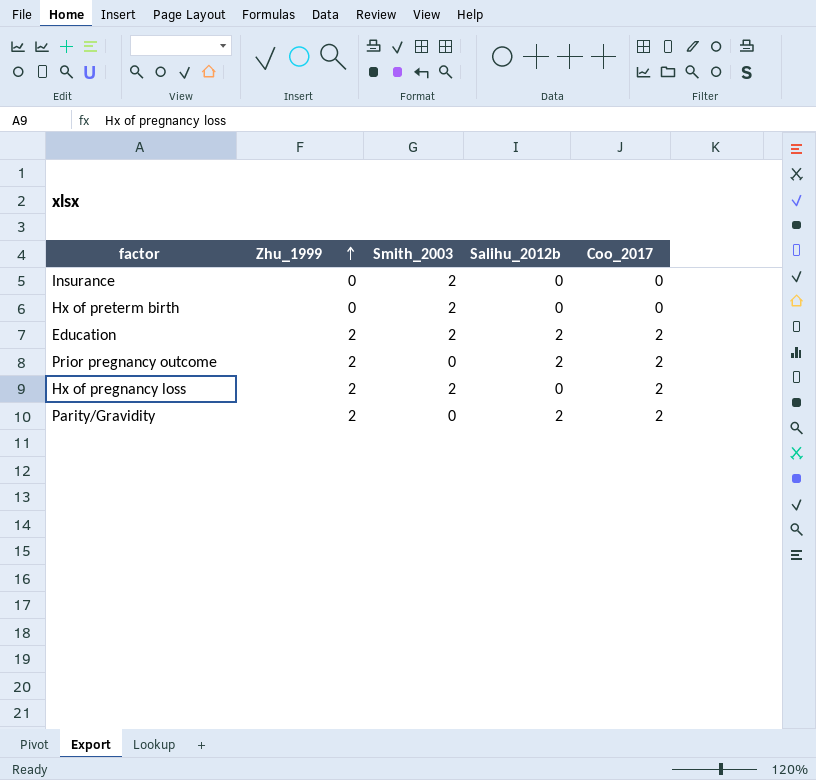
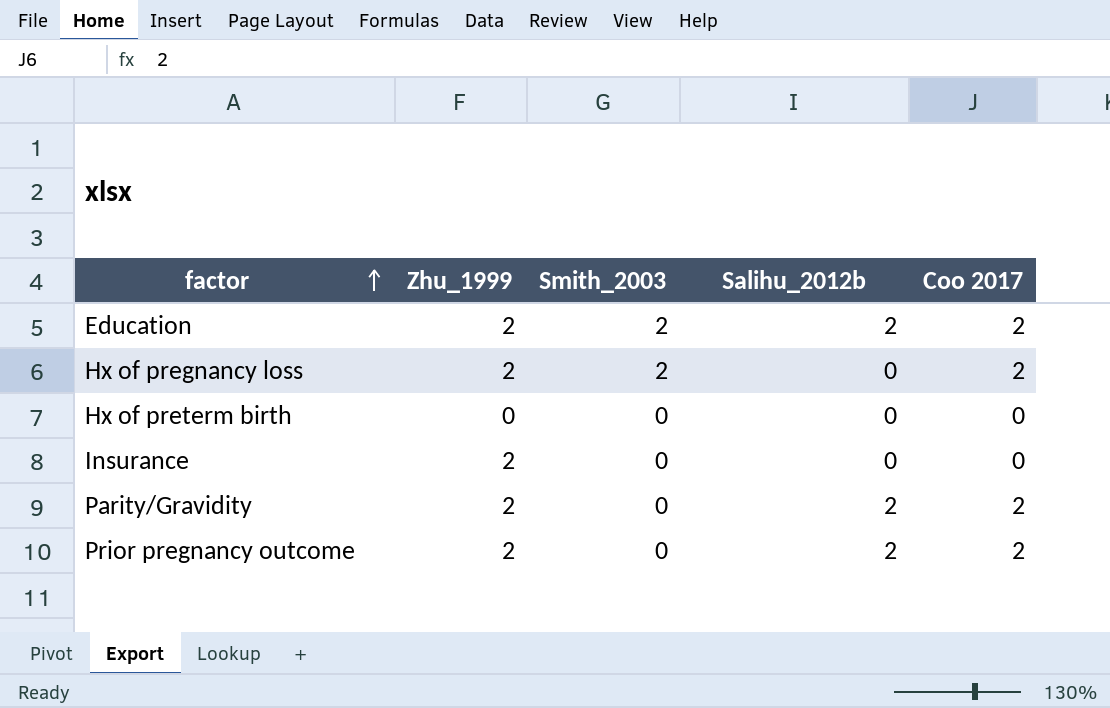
row order: Zhu_1999 ascending -> factor ascending
column name: Coo_2017 -> Coo 2017
Hx of preterm birth | Smith_2003: 2 -> 0
Insurance | Zhu_1999: 0 -> 2
Insurance | Smith_2003: 2 -> 0

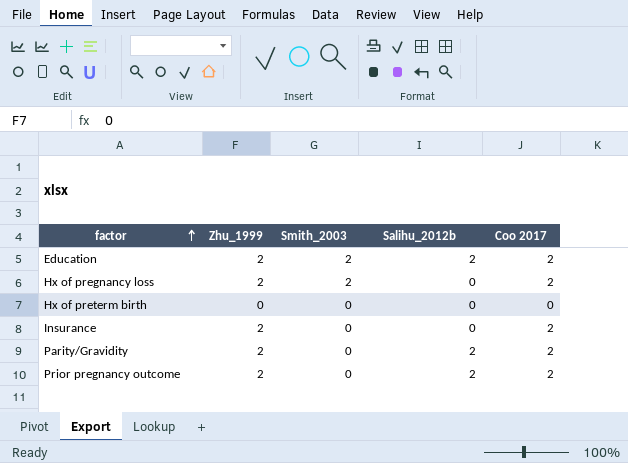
Insurance | Coo 2017: 0 -> 2

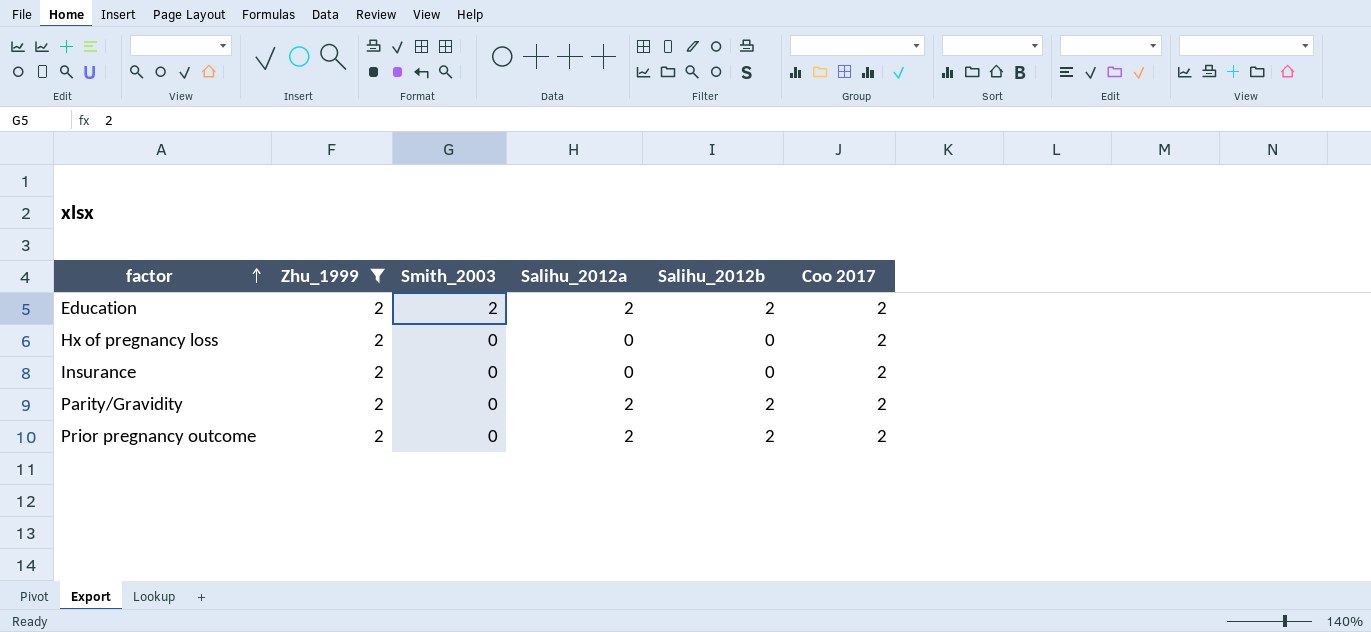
filter: none -> Zhu_1999 = 2
column Salihu_2012a | position: none -> 4
Hx of pregnancy loss | Smith_2003: 2 -> 0

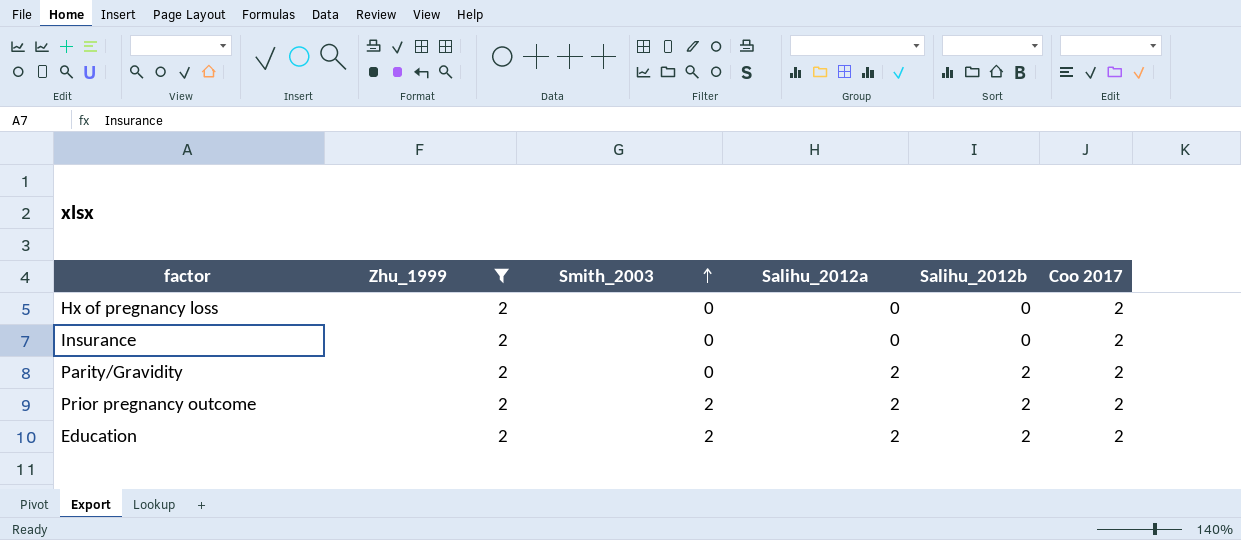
row order: factor ascending -> Smith_2003 ascending
Prior pregnancy outcome | Smith_2003: 0 -> 2

